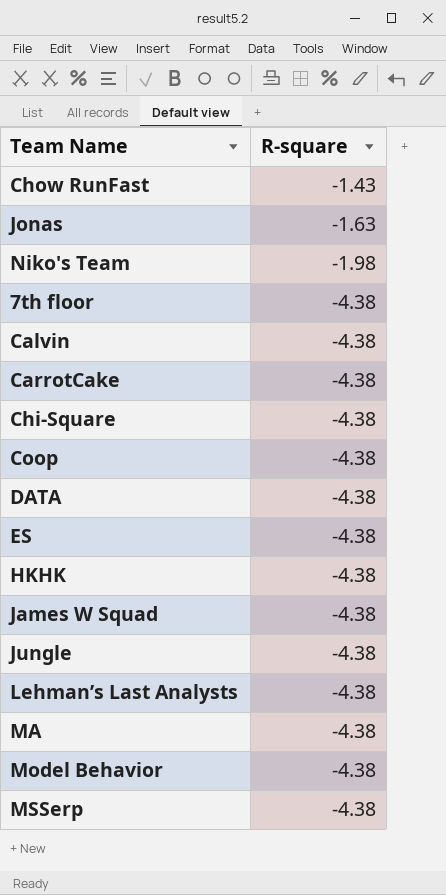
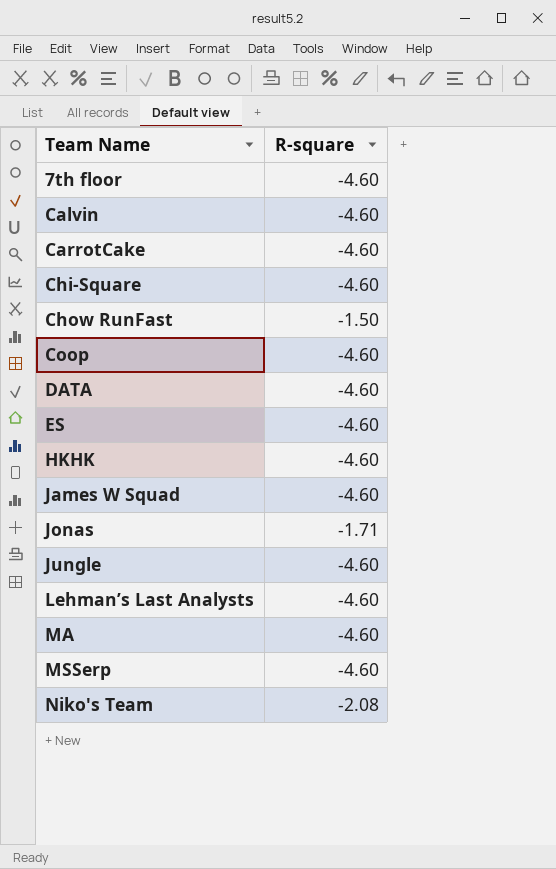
row order: R-square descending -> Team Name ascending
row Model Behavior: -4.38 -> none
7th floor | R-square: -4.38 -> -4.60
Calvin | R-square: -4.38 -> -4.60
CarrotCake | R-square: -4.38 -> -4.60
Chi-Square | R-square: -4.38 -> -4.60
Chow RunFast | R-square: -1.43 -> -1.50
Coop | R-square: -4.38 -> -4.60
DATA | R-square: -4.38 -> -4.60
ES | R-square: -4.38 -> -4.60
HKHK | R-square: -4.38 -> -4.60
James W Squad | R-square: -4.38 -> -4.60
Jonas | R-square: -1.63 -> -1.71
Jungle | R-square: -4.38 -> -4.60
Lehman’s Last Analysts | R-square: -4.38 -> -4.60
MA | R-square: -4.38 -> -4.60
MSSerp | R-square: -4.38 -> -4.60
Niko's Team | R-square: -1.98 -> -2.08

